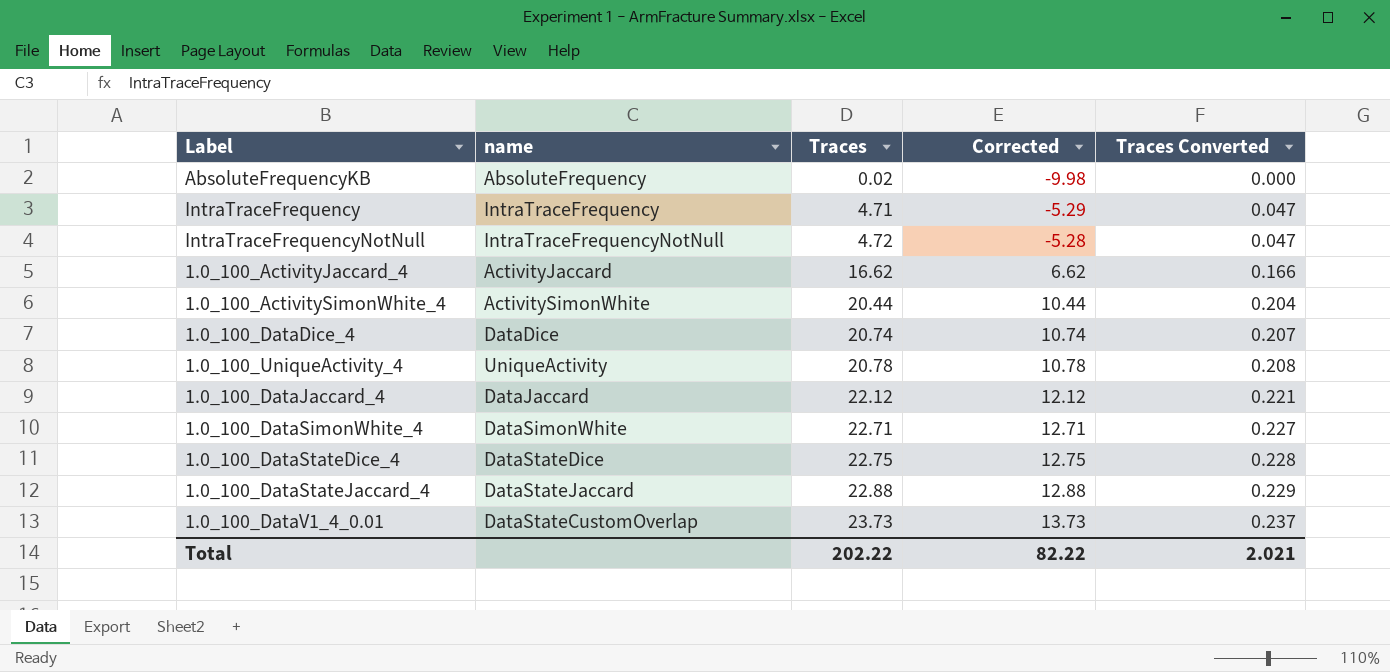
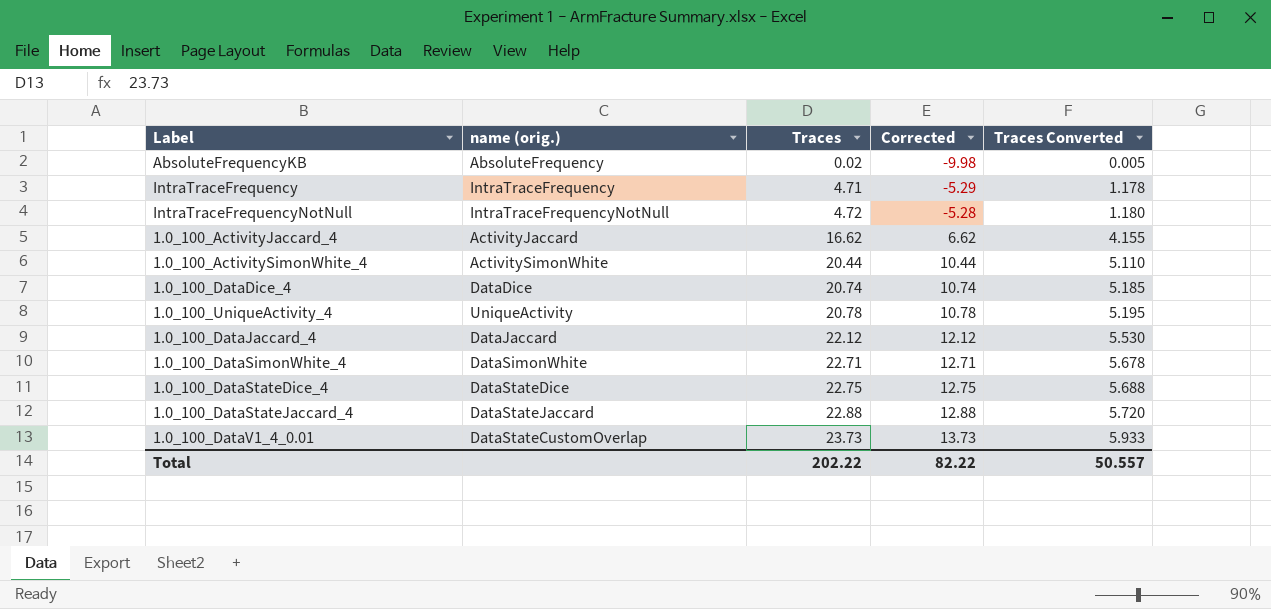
column name: name -> name (orig.)
column Traces Converted | formula: [Traces] * 0.01 -> [Traces] * 0.25
Total | Traces Converted: 2.021 -> 50.557

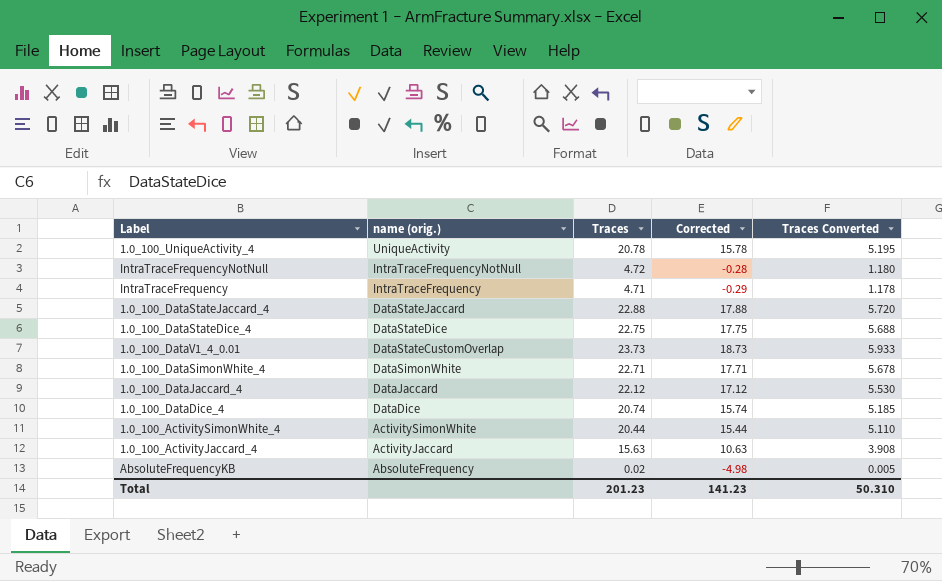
row order: Traces ascending -> name (orig.) descending
column Corrected | formula: [Traces] - 10 -> [Traces] - 5
1.0_100_ActivityJaccard_4 | Traces: 16.62 -> 15.63
1.0_100_ActivityJaccard_4 | Traces Converted: 4.155 -> 3.908
Total | Traces: 202.22 -> 201.23
Total | Corrected: 82.22 -> 141.23
Total | Traces Converted: 50.557 -> 50.310

